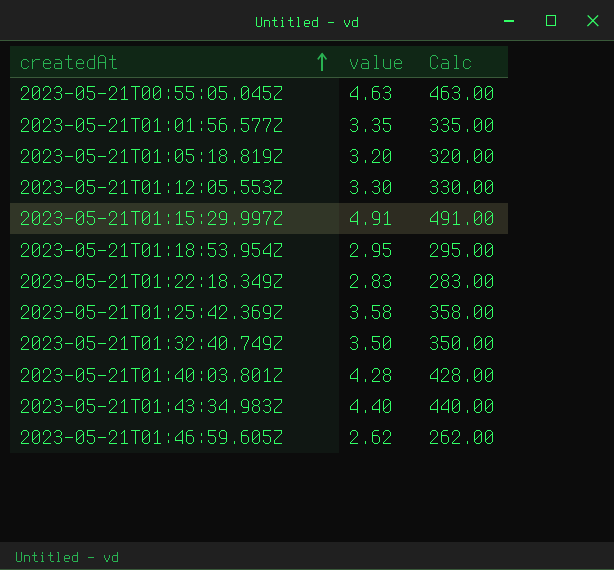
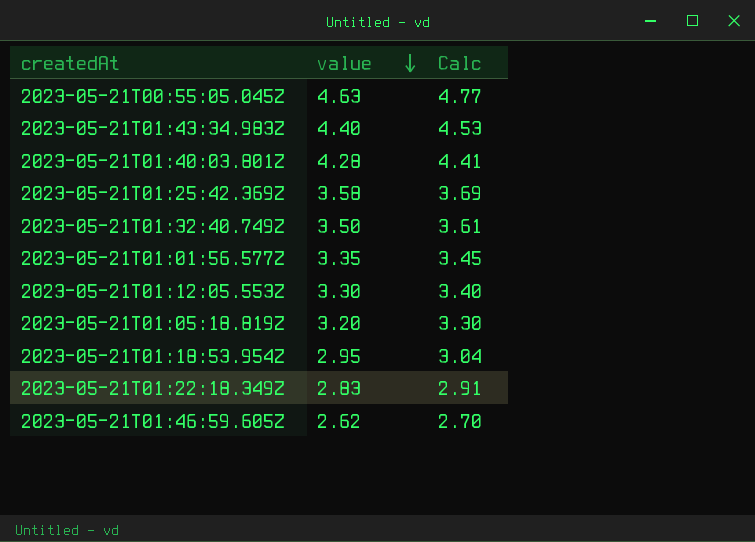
row order: createdAt ascending -> value descending
column Calc | formula: [value] * 100 -> [value] * 1.03
row 2023-05-21T01:15:29.997Z: 4.91 | 491.00 -> none

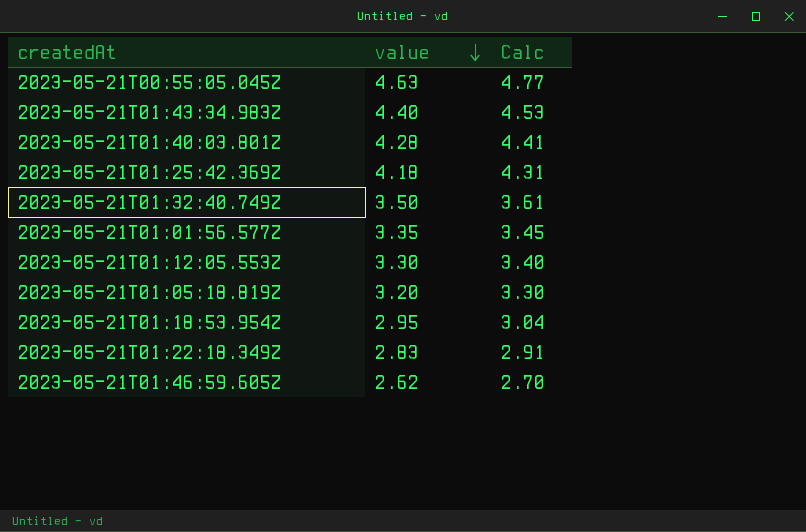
2023-05-21T01:25:42.369Z | value: 3.58 -> 4.18
2023-05-21T01:25:42.369Z | Calc: 3.69 -> 4.31

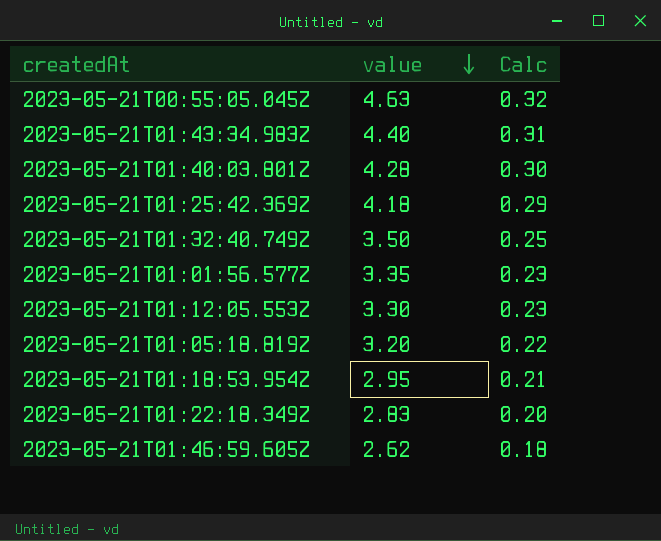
column Calc | formula: [value] * 1.03 -> [value] * 0.07

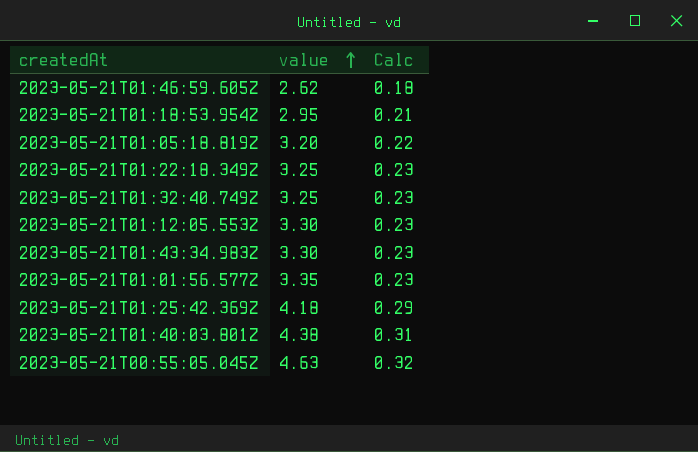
row order: value descending -> value ascending
2023-05-21T01:22:18.349Z | value: 2.83 -> 3.25
2023-05-21T01:22:18.349Z | Calc: 0.20 -> 0.23
2023-05-21T01:32:40.749Z | value: 3.50 -> 3.25
2023-05-21T01:32:40.749Z | Calc: 0.25 -> 0.23
2023-05-21T01:43:34.983Z | value: 4.40 -> 3.30
2023-05-21T01:43:34.983Z | Calc: 0.31 -> 0.23
2023-05-21T01:40:03.801Z | value: 4.28 -> 4.38
2023-05-21T01:40:03.801Z | Calc: 0.30 -> 0.31

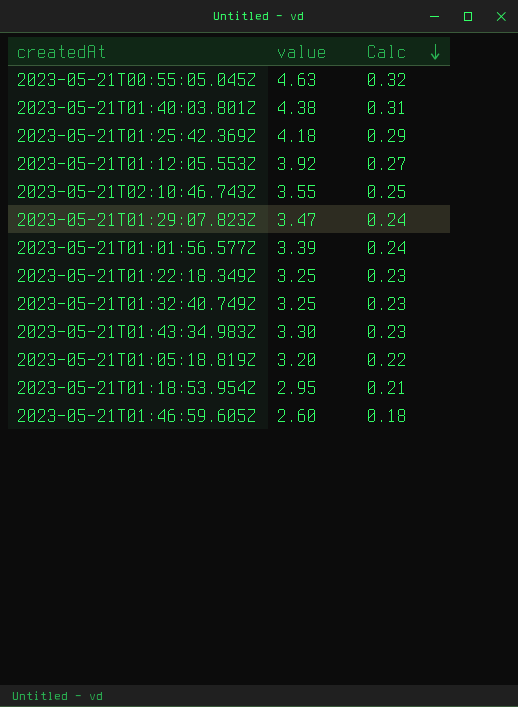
row order: value ascending -> Calc descending
2023-05-21T01:12:05.553Z | value: 3.30 -> 3.92
2023-05-21T01:12:05.553Z | Calc: 0.23 -> 0.27
row 2023-05-21T02:10:46.743Z: none -> 3.55 | 0.25
row 2023-05-21T01:29:07.823Z: none -> 3.47 | 0.24
2023-05-21T01:01:56.577Z | value: 3.35 -> 3.39
2023-05-21T01:01:56.577Z | Calc: 0.23 -> 0.24
2023-05-21T01:46:59.605Z | value: 2.62 -> 2.60

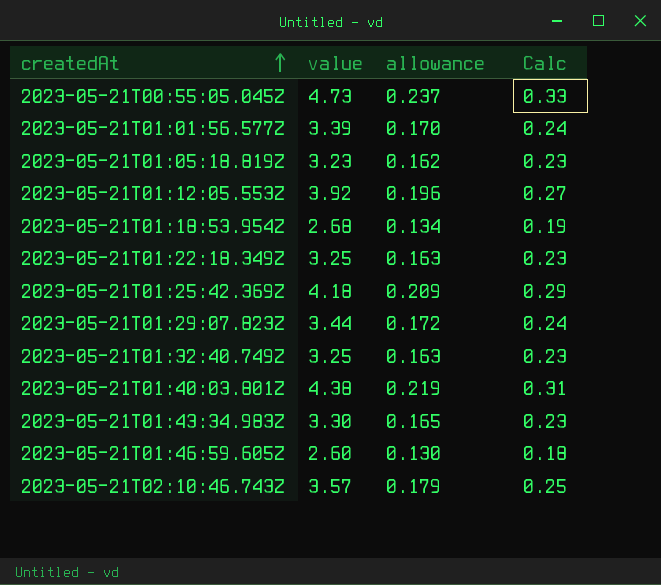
row order: Calc descending -> createdAt ascending
column allowance | formula: none -> [value] * 0.05
2023-05-21T00:55:05.045Z | value: 4.63 -> 4.73
2023-05-21T00:55:05.045Z | Calc: 0.32 -> 0.33
2023-05-21T01:05:18.819Z | value: 3.20 -> 3.23
2023-05-21T01:05:18.819Z | Calc: 0.22 -> 0.23
2023-05-21T01:18:53.954Z | value: 2.95 -> 2.68
2023-05-21T01:18:53.954Z | Calc: 0.21 -> 0.19
2023-05-21T01:29:07.823Z | value: 3.47 -> 3.44
2023-05-21T02:10:46.743Z | value: 3.55 -> 3.57

